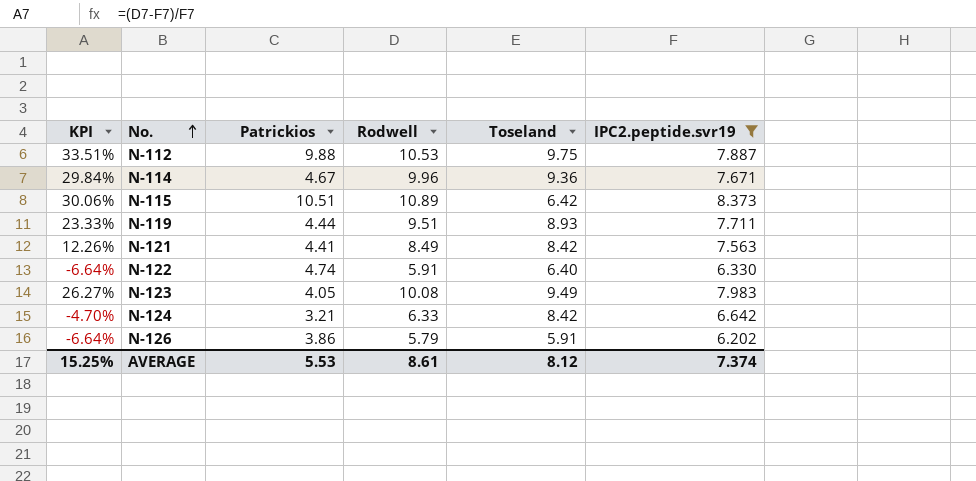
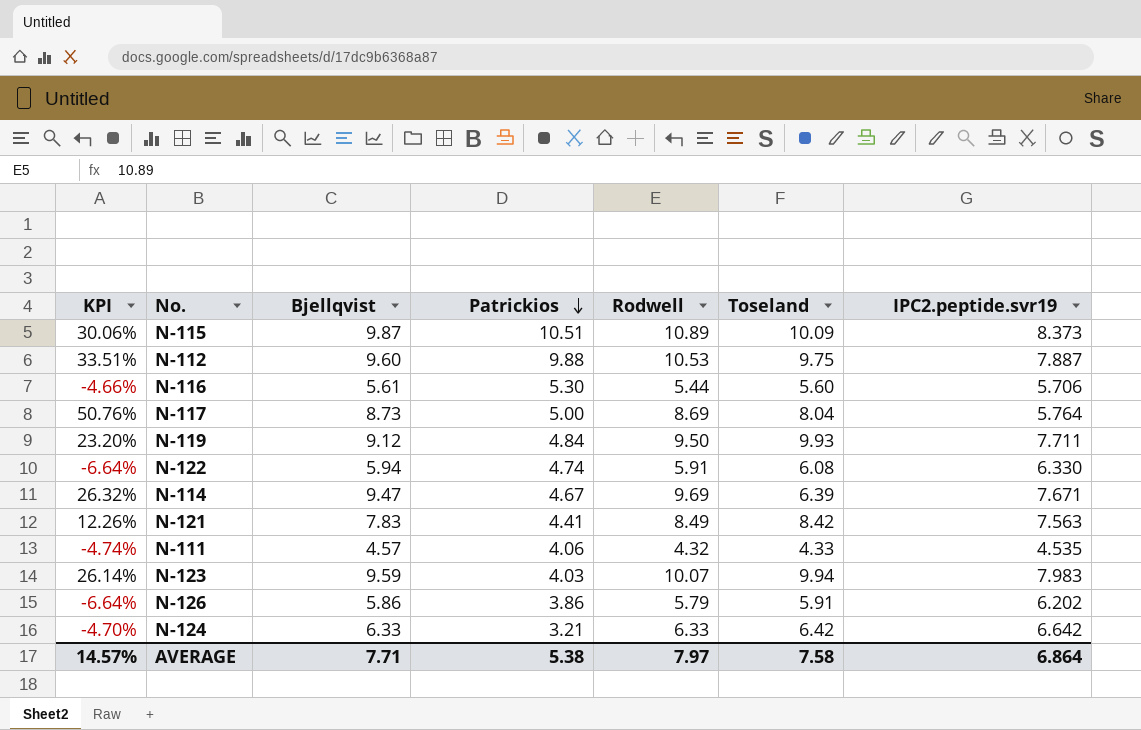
filter: IPC2.peptide.svr19 >= 6.202 -> none
row order: No. ascending -> Patrickios descending
column Bjellqvist | position: none -> 3
N-115 | Toseland: 6.42 -> 10.09
N-119 | KPI: 23.33% -> 23.20%
N-119 | Patrickios: 4.44 -> 4.84
N-119 | Rodwell: 9.51 -> 9.50
N-119 | Toseland: 8.93 -> 9.93
N-122 | Toseland: 6.40 -> 6.08
N-114 | KPI: 29.84% -> 26.32%
N-114 | Rodwell: 9.96 -> 9.69
N-114 | Toseland: 9.36 -> 6.39
N-123 | KPI: 26.27% -> 26.14%
N-123 | Patrickios: 4.05 -> 4.03
N-123 | Rodwell: 10.08 -> 10.07
N-123 | Toseland: 9.49 -> 9.94
N-124 | Toseland: 8.42 -> 6.42
AVERAGE | KPI: 15.25% -> 14.57%
AVERAGE | Patrickios: 5.53 -> 5.38
AVERAGE | Rodwell: 8.61 -> 7.97
AVERAGE | Toseland: 8.12 -> 7.58
AVERAGE | IPC2.peptide.svr19: 7.374 -> 6.864

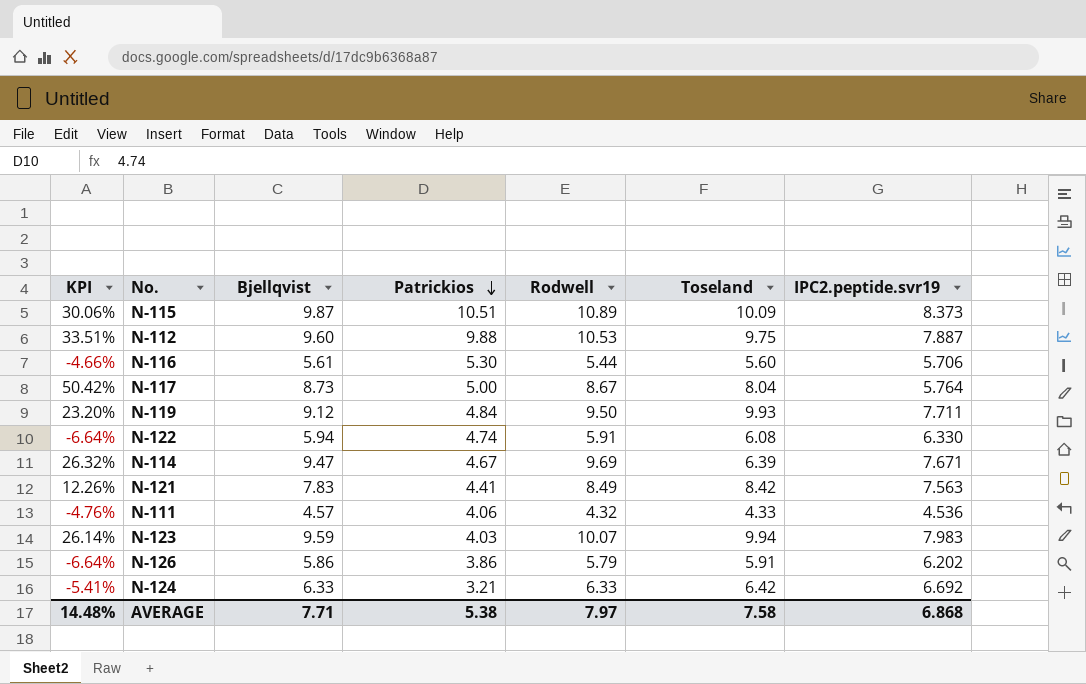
N-117 | KPI: 50.76% -> 50.42%
N-117 | Rodwell: 8.69 -> 8.67
N-111 | KPI: -4.74% -> -4.76%
N-111 | IPC2.peptide.svr19: 4.535 -> 4.536
N-124 | KPI: -4.70% -> -5.41%
N-124 | IPC2.peptide.svr19: 6.642 -> 6.692
AVERAGE | KPI: 14.57% -> 14.48%
AVERAGE | IPC2.peptide.svr19: 6.864 -> 6.868

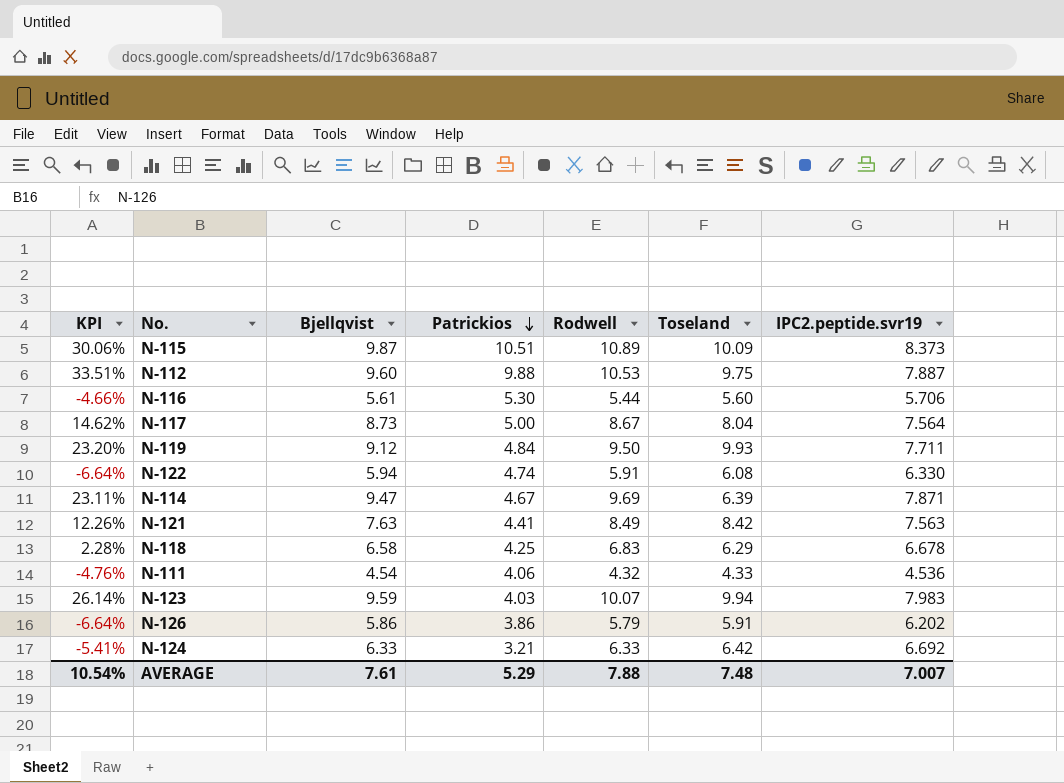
N-117 | KPI: 50.42% -> 14.62%
N-117 | IPC2.peptide.svr19: 5.764 -> 7.564
N-114 | KPI: 26.32% -> 23.11%
N-114 | IPC2.peptide.svr19: 7.671 -> 7.871
N-121 | Bjellqvist: 7.83 -> 7.63
row N-118: none -> 2.28% | 6.58 | 4.25 | 6.83 | 6.29 | 6.678
N-111 | Bjellqvist: 4.57 -> 4.54
AVERAGE | KPI: 14.48% -> 10.54%
AVERAGE | Bjellqvist: 7.71 -> 7.61
AVERAGE | Patrickios: 5.38 -> 5.29
AVERAGE | Rodwell: 7.97 -> 7.88
AVERAGE | Toseland: 7.58 -> 7.48
AVERAGE | IPC2.peptide.svr19: 6.868 -> 7.007

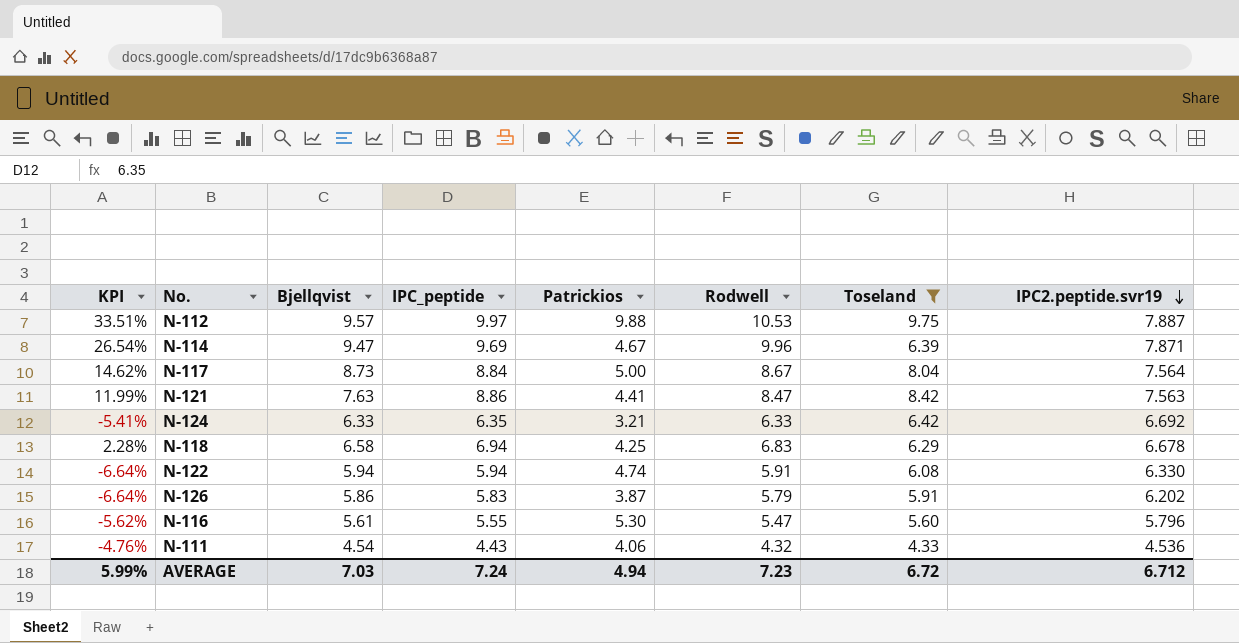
filter: none -> Toseland <= 9.75
row order: Patrickios descending -> IPC2.peptide.svr19 descending
column IPC_peptide | position: none -> 4
N-112 | Bjellqvist: 9.60 -> 9.57
N-114 | KPI: 23.11% -> 26.54%
N-114 | Rodwell: 9.69 -> 9.96
N-121 | KPI: 12.26% -> 11.99%
N-121 | Rodwell: 8.49 -> 8.47
N-126 | Patrickios: 3.86 -> 3.87
N-116 | KPI: -4.66% -> -5.62%
N-116 | Rodwell: 5.44 -> 5.47
N-116 | IPC2.peptide.svr19: 5.706 -> 5.796
AVERAGE | KPI: 10.54% -> 5.99%
AVERAGE | Bjellqvist: 7.61 -> 7.03
AVERAGE | Patrickios: 5.29 -> 4.94
AVERAGE | Rodwell: 7.88 -> 7.23
AVERAGE | Toseland: 7.48 -> 6.72
AVERAGE | IPC2.peptide.svr19: 7.007 -> 6.712

